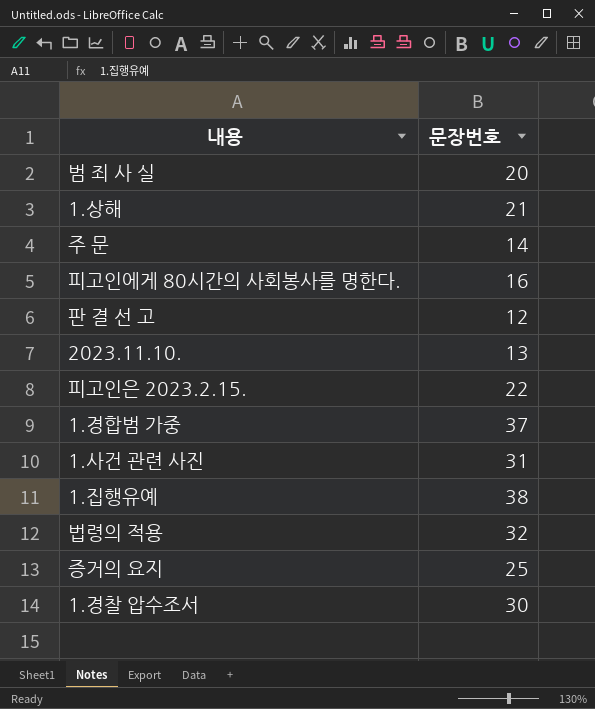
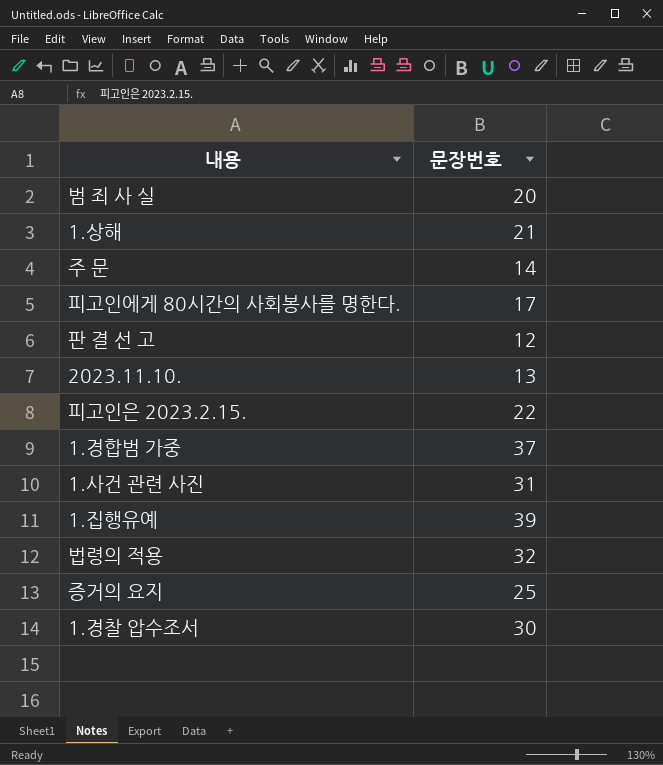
피고인에게 80시간의 사회봉사를 명한다. | 문장번호: 16 -> 17
1.집행유예 | 문장번호: 38 -> 39

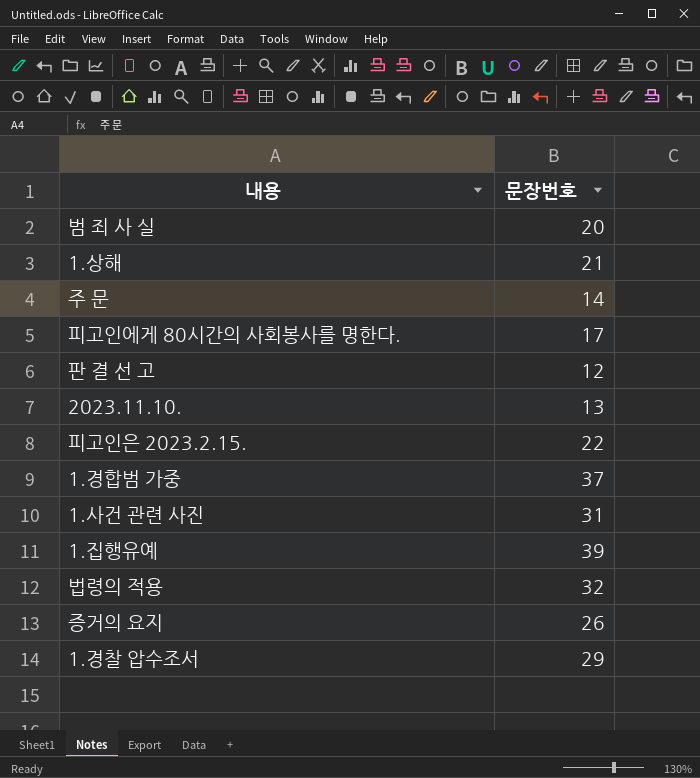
증거의 요지 | 문장번호: 25 -> 26
1.경찰 압수조서 | 문장번호: 30 -> 29

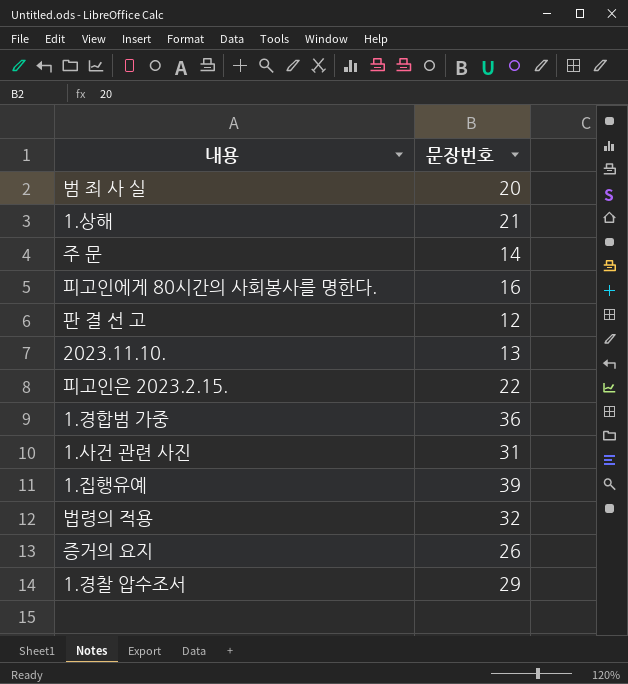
피고인에게 80시간의 사회봉사를 명한다. | 문장번호: 17 -> 16
1.경합범 가중 | 문장번호: 37 -> 36

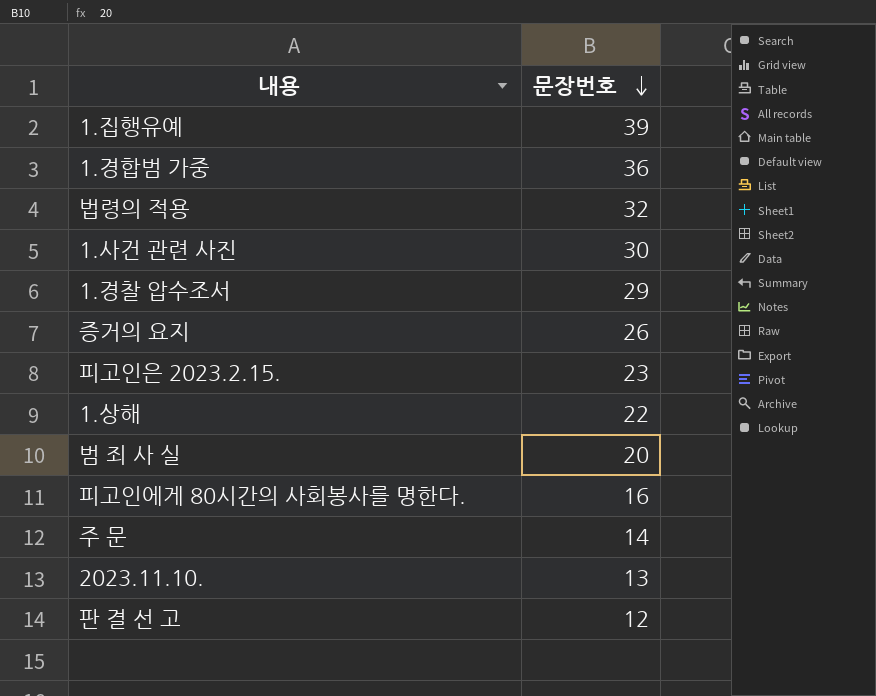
row order: none -> 문장번호 descending
1.사건 관련 사진 | 문장번호: 31 -> 30
피고인은 2023.2.15. | 문장번호: 22 -> 23
1.상해 | 문장번호: 21 -> 22

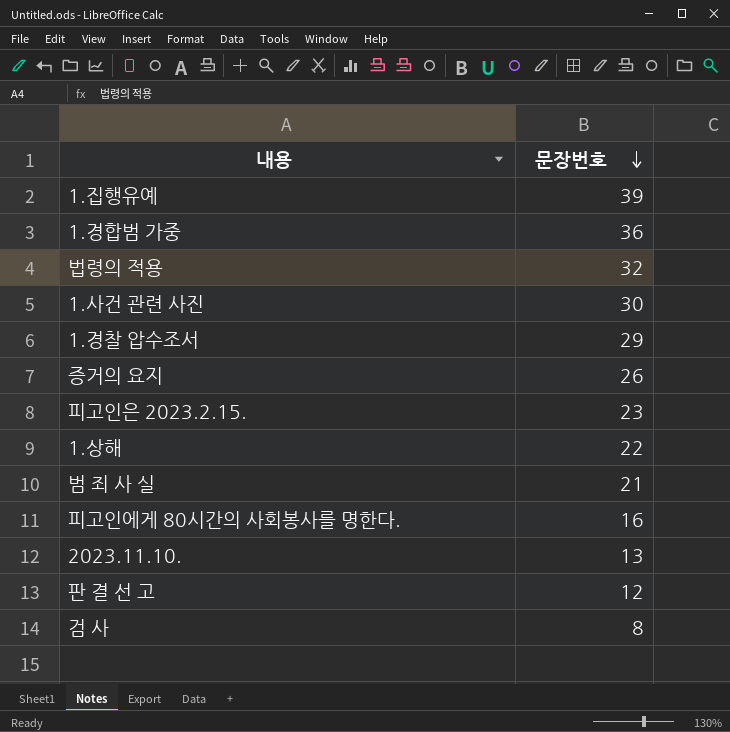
row 주 문: 14 -> none
범 죄 사 실 | 문장번호: 20 -> 21
row 검 사: none -> 8

